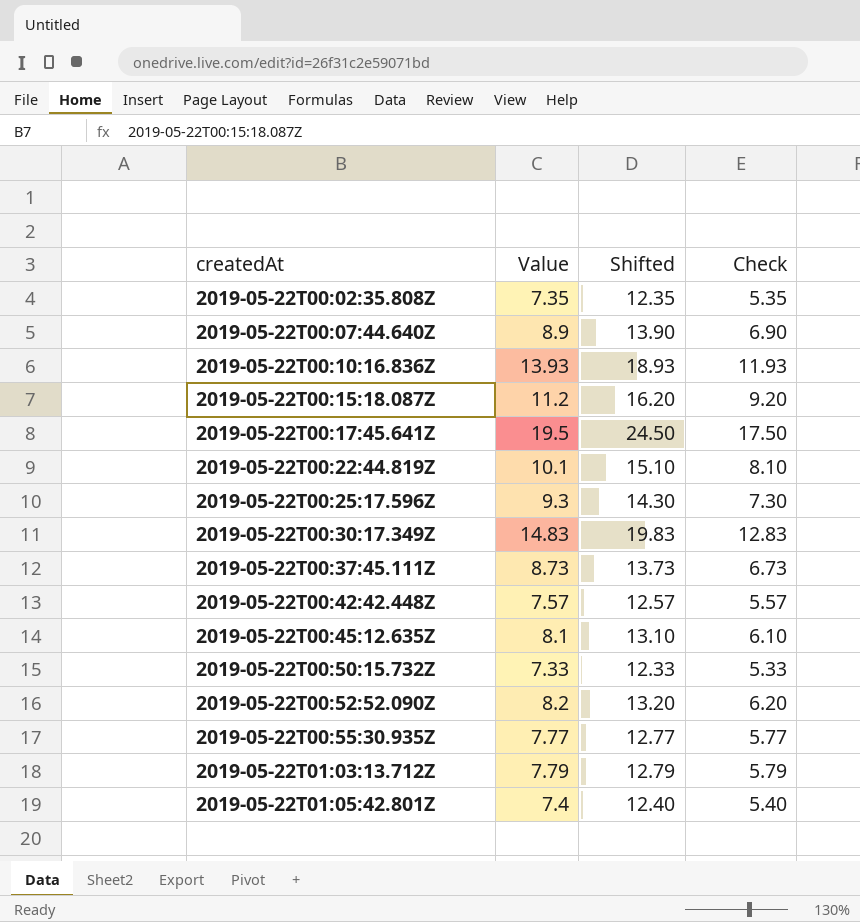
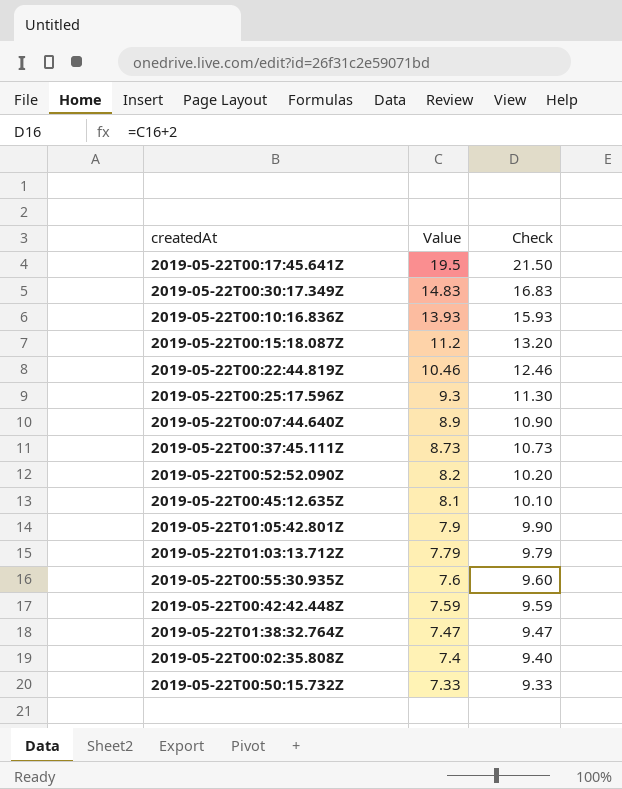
row order: createdAt ascending -> Value descending
column Shifted | formula: [Value] + 5 -> none
column Check | formula: [Value] - 2 -> [Value] + 2
2019-05-22T00:22:44.819Z | Value: 10.1 -> 10.46
2019-05-22T01:05:42.801Z | Value: 7.4 -> 7.9
2019-05-22T00:55:30.935Z | Value: 7.77 -> 7.6
2019-05-22T00:42:42.448Z | Value: 7.57 -> 7.59
row 2019-05-22T01:38:32.764Z: none -> 7.47 | 9.47
2019-05-22T00:02:35.808Z | Value: 7.35 -> 7.4

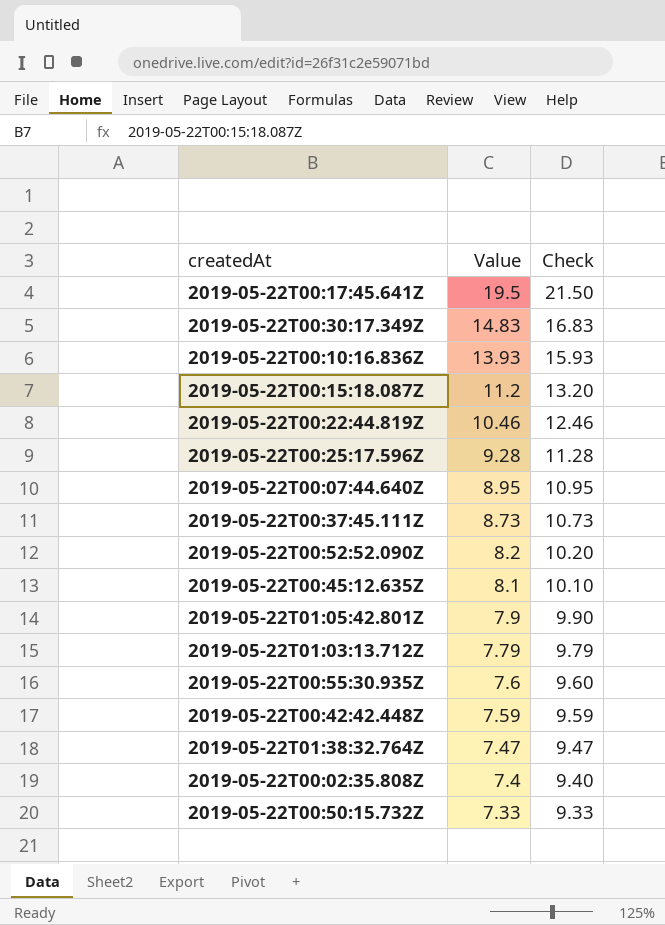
2019-05-22T00:25:17.596Z | Value: 9.3 -> 9.28
2019-05-22T00:25:17.596Z | Check: 11.30 -> 11.28
2019-05-22T00:07:44.640Z | Value: 8.9 -> 8.95
2019-05-22T00:07:44.640Z | Check: 10.90 -> 10.95

